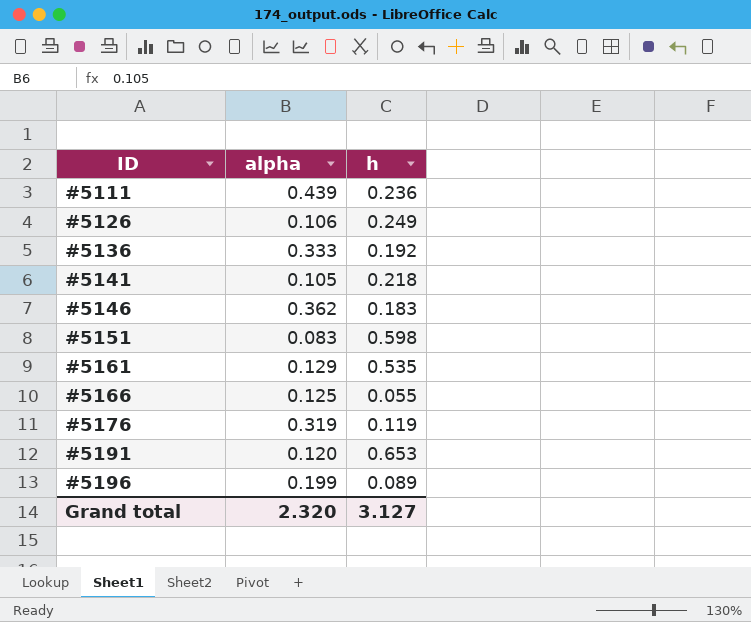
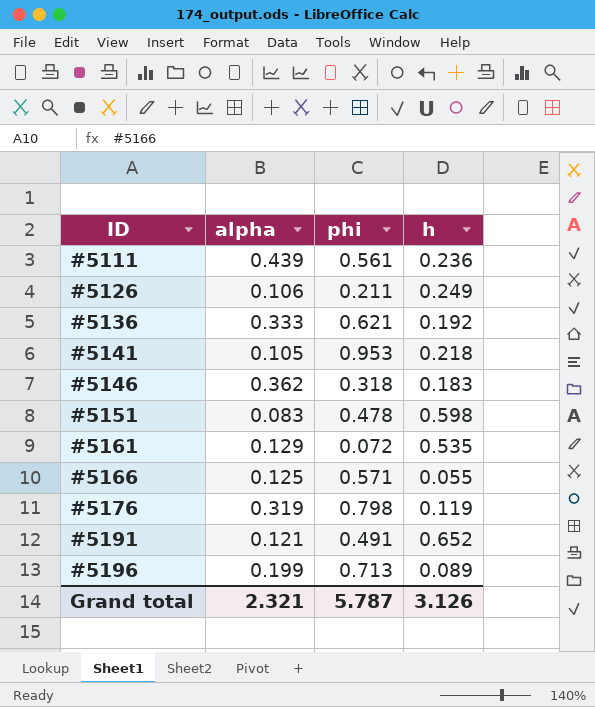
column phi | position: none -> 3
#5191 | alpha: 0.120 -> 0.121
#5191 | h: 0.653 -> 0.652
Grand total | alpha: 2.320 -> 2.321
Grand total | h: 3.127 -> 3.126

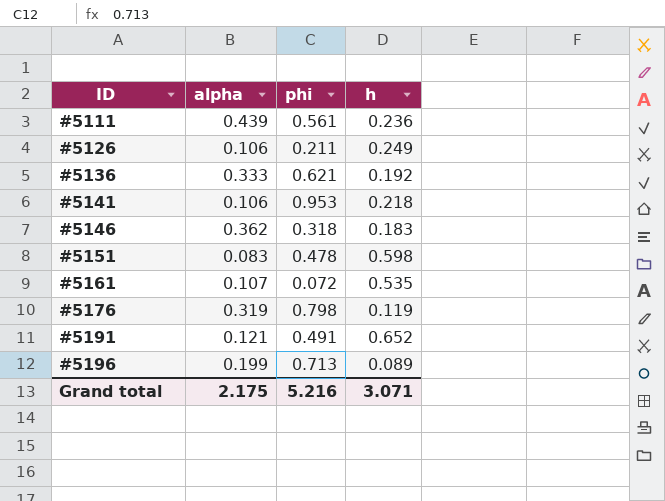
row #5166: 0.125 | 0.571 | 0.055 -> none
#5141 | alpha: 0.105 -> 0.106
#5161 | alpha: 0.129 -> 0.107
Grand total | alpha: 2.321 -> 2.175
Grand total | phi: 5.787 -> 5.216
Grand total | h: 3.126 -> 3.071

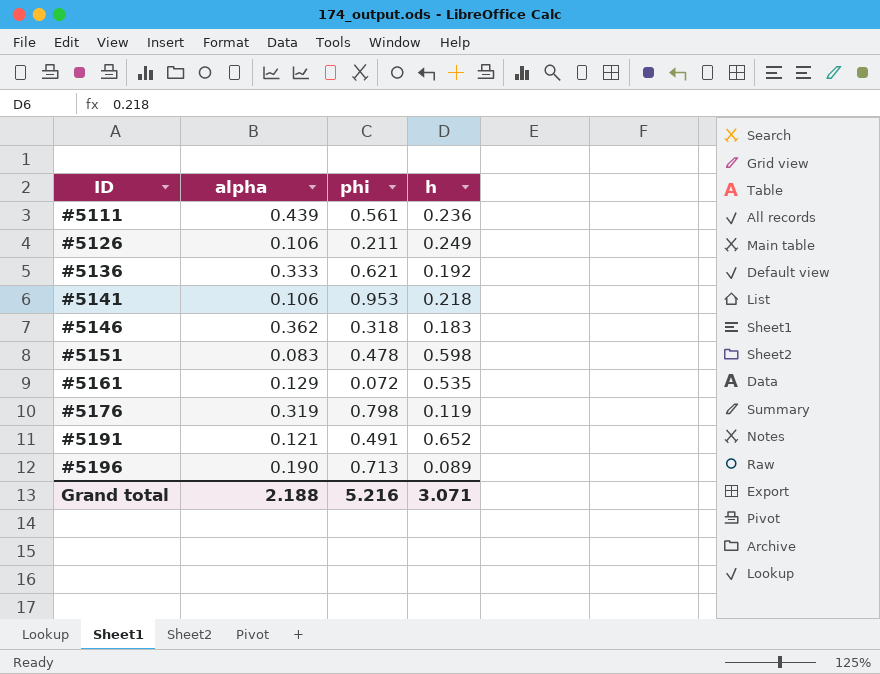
#5161 | alpha: 0.107 -> 0.129
#5196 | alpha: 0.199 -> 0.190
Grand total | alpha: 2.175 -> 2.188

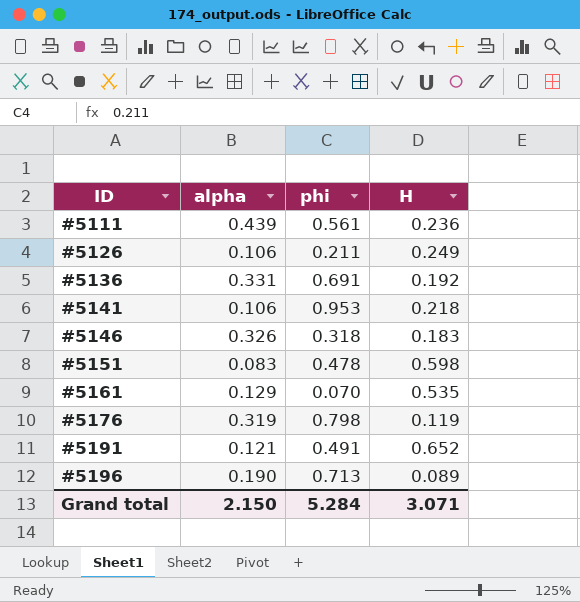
column name: h -> H
#5136 | alpha: 0.333 -> 0.331
#5136 | phi: 0.621 -> 0.691
#5146 | alpha: 0.362 -> 0.326
#5161 | phi: 0.072 -> 0.070
Grand total | alpha: 2.188 -> 2.150
Grand total | phi: 5.216 -> 5.284

